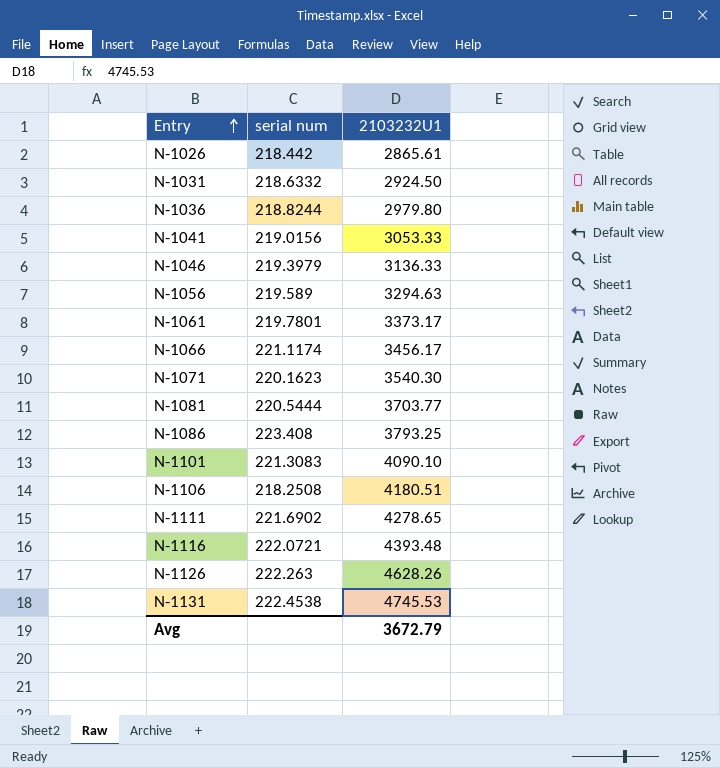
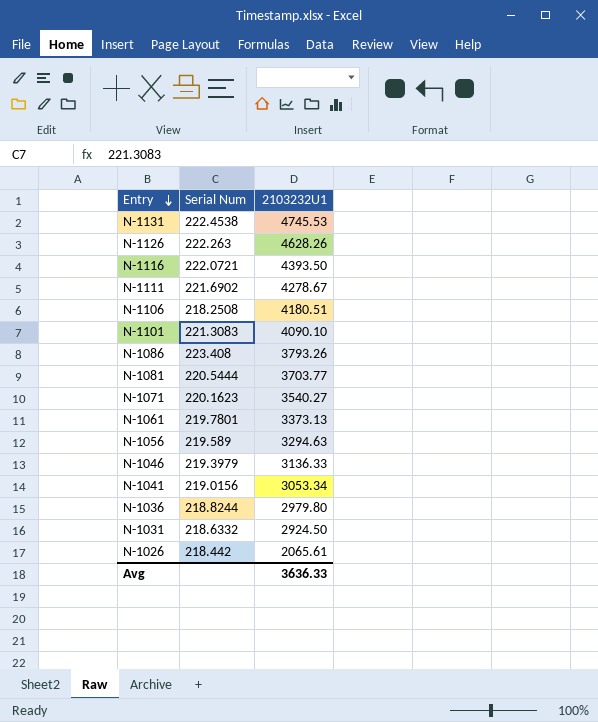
row order: Entry ascending -> Entry descending
column name: serial num -> Serial Num
row N-1066: 221.1174 | 3456.17 -> none
N-1116 | 2103232U1: 4393.48 -> 4393.50
N-1111 | 2103232U1: 4278.65 -> 4278.67
N-1086 | 2103232U1: 3793.25 -> 3793.26
N-1071 | 2103232U1: 3540.30 -> 3540.27
N-1061 | 2103232U1: 3373.17 -> 3373.13
N-1041 | 2103232U1: 3053.33 -> 3053.34
N-1026 | 2103232U1: 2865.61 -> 2065.61
Avg | 2103232U1: 3672.79 -> 3636.33

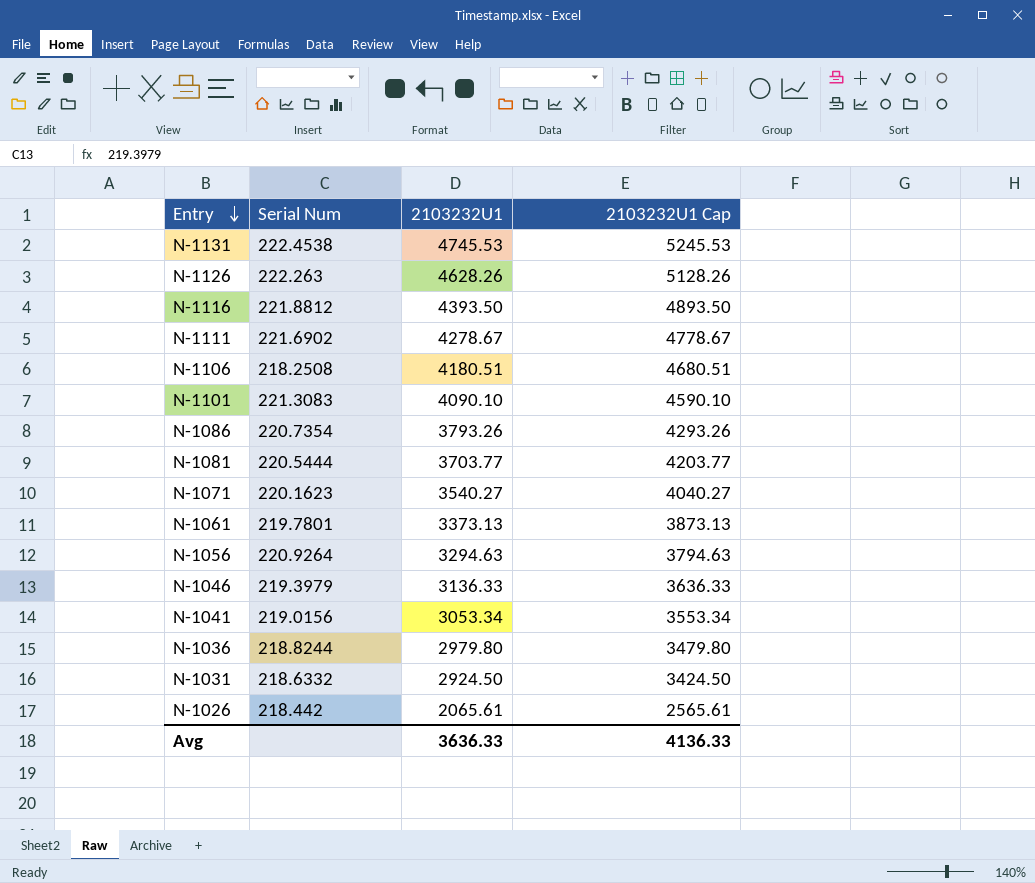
column 2103232U1 Cap | formula: none -> [2103232U1] + 500
N-1116 | Serial Num: 222.0721 -> 221.8812
N-1086 | Serial Num: 223.408 -> 220.7354
N-1056 | Serial Num: 219.589 -> 220.9264

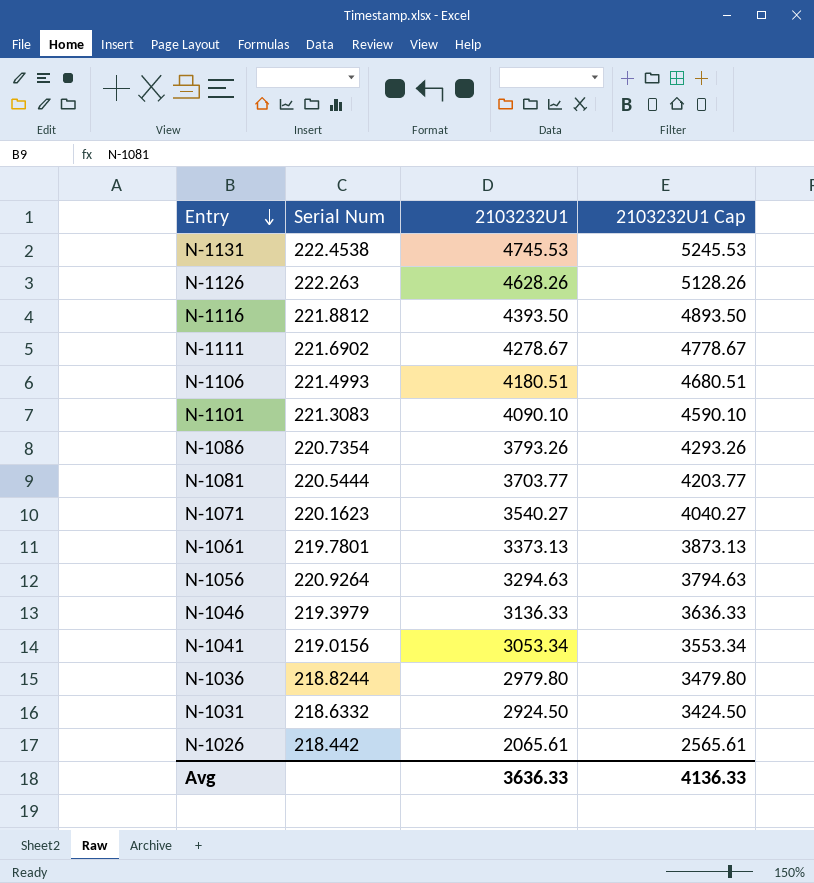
N-1106 | Serial Num: 218.2508 -> 221.4993

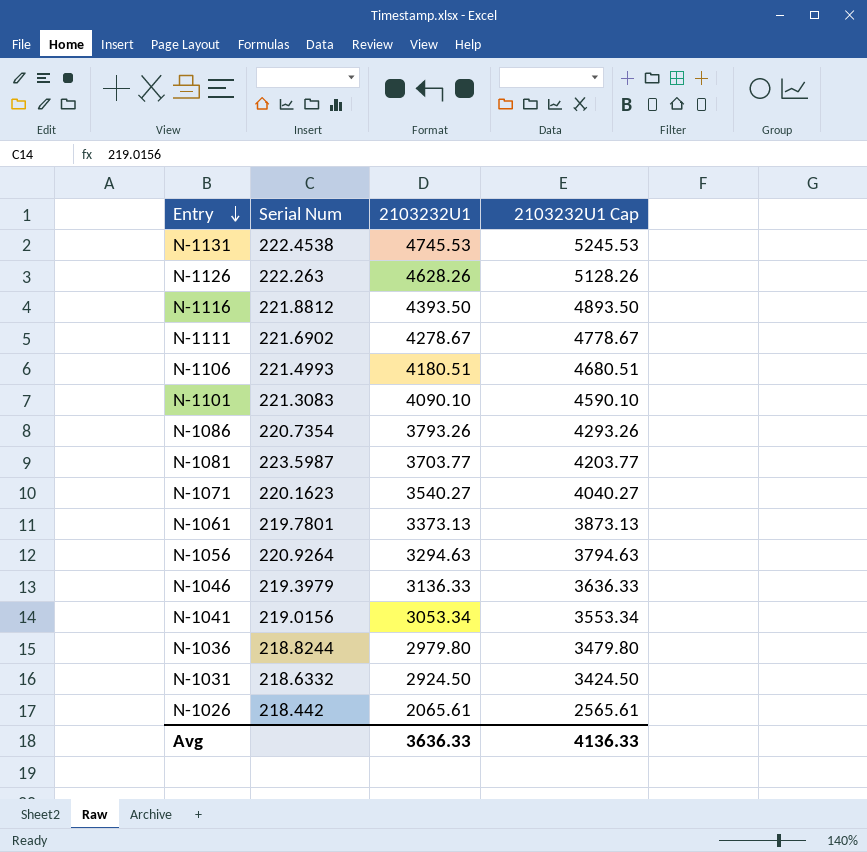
N-1081 | Serial Num: 220.5444 -> 223.5987

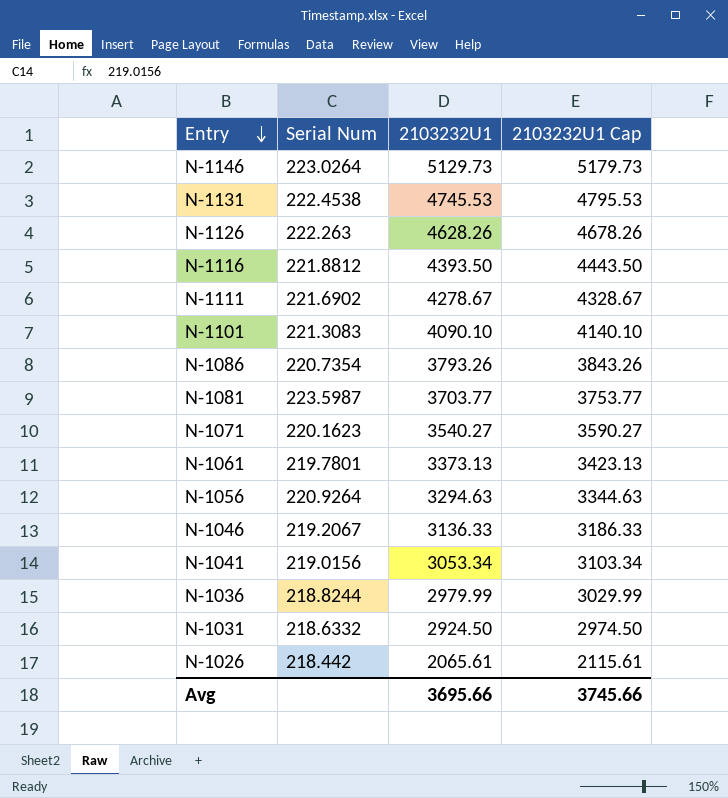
column 2103232U1 Cap | formula: [2103232U1] + 500 -> [2103232U1] + 50
row N-1106: 221.4993 | 4180.51 | 4680.51 -> none
row N-1146: none -> 223.0264 | 5129.73 | 5179.73
N-1046 | Serial Num: 219.3979 -> 219.2067
N-1036 | 2103232U1: 2979.80 -> 2979.99
Avg | 2103232U1: 3636.33 -> 3695.66
Avg | 2103232U1 Cap: 4136.33 -> 3745.66

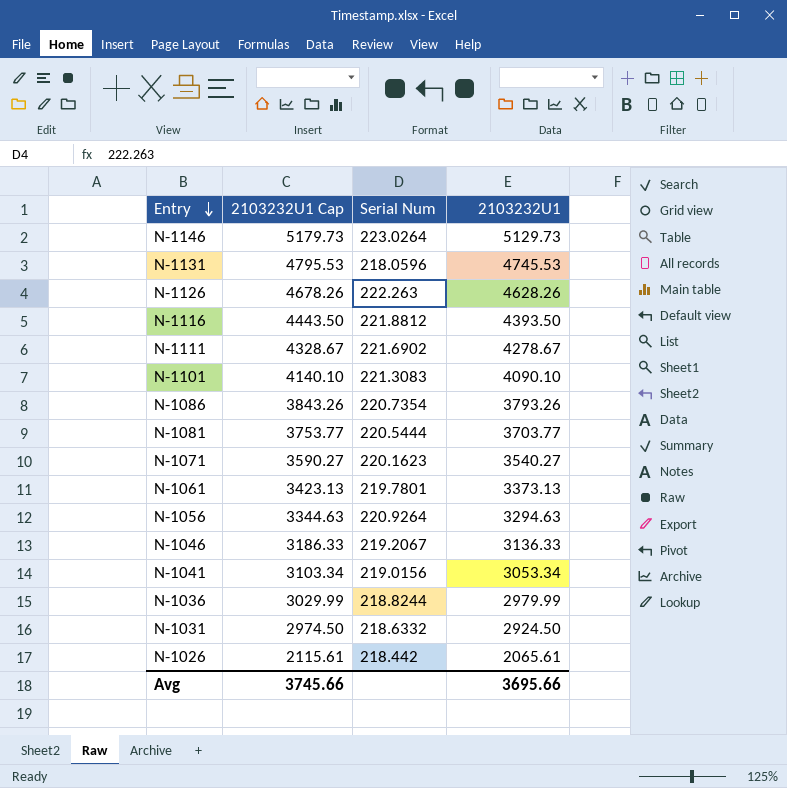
column 2103232U1 Cap | position: 4 -> 2
N-1131 | Serial Num: 222.4538 -> 218.0596
N-1081 | Serial Num: 223.5987 -> 220.5444

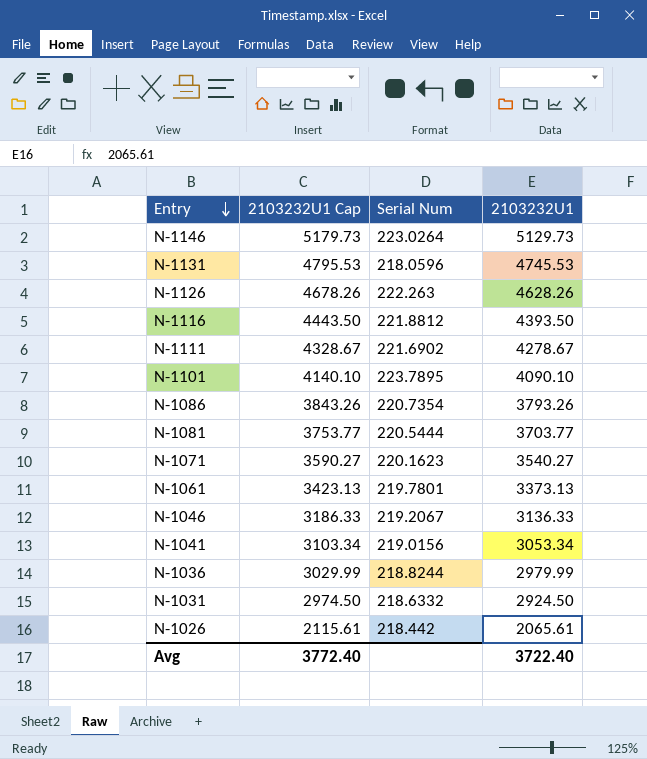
row N-1056: 3344.63 | 220.9264 | 3294.63 -> none
N-1101 | Serial Num: 221.3083 -> 223.7895
Avg | 2103232U1 Cap: 3745.66 -> 3772.40
Avg | 2103232U1: 3695.66 -> 3722.40

